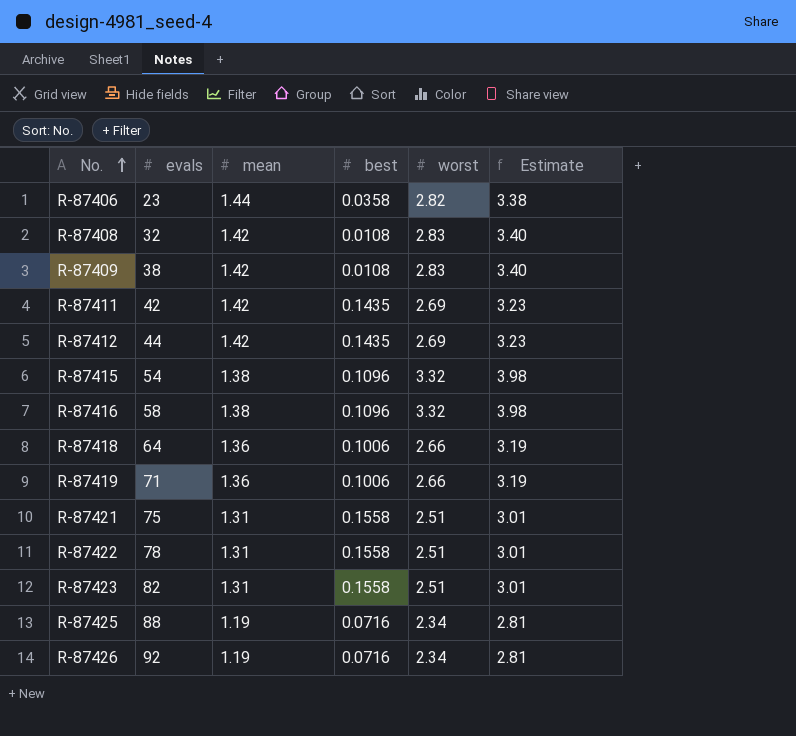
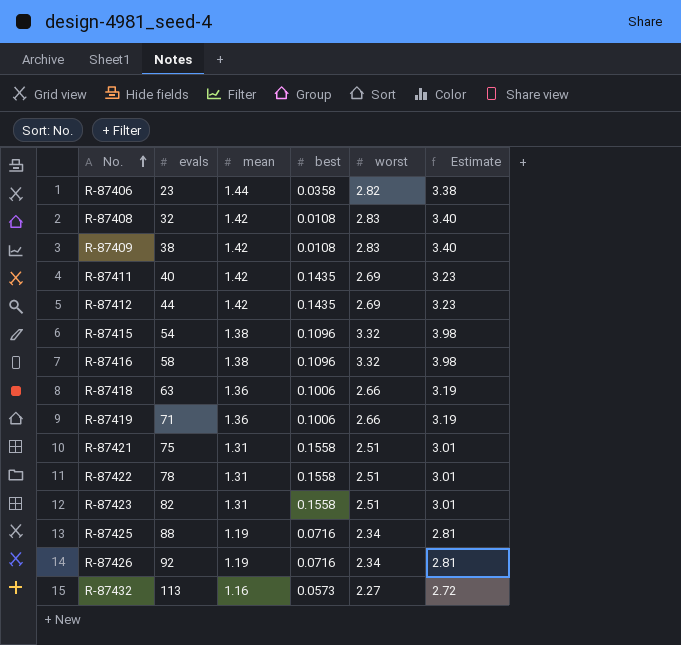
R-87411 | evals: 42 -> 40
R-87418 | evals: 64 -> 63
row R-87432: none -> 113 | 1.16 | 0.0573 | 2.27 | 2.72

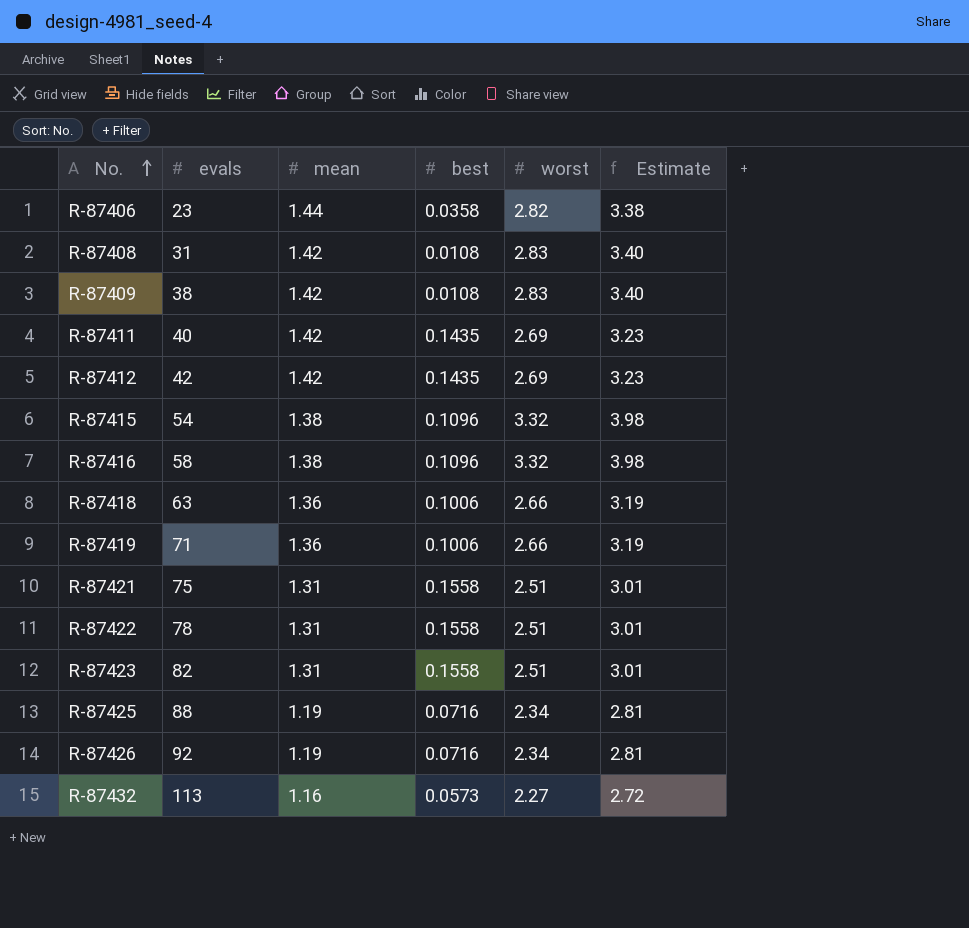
R-87408 | evals: 32 -> 31
R-87412 | evals: 44 -> 42

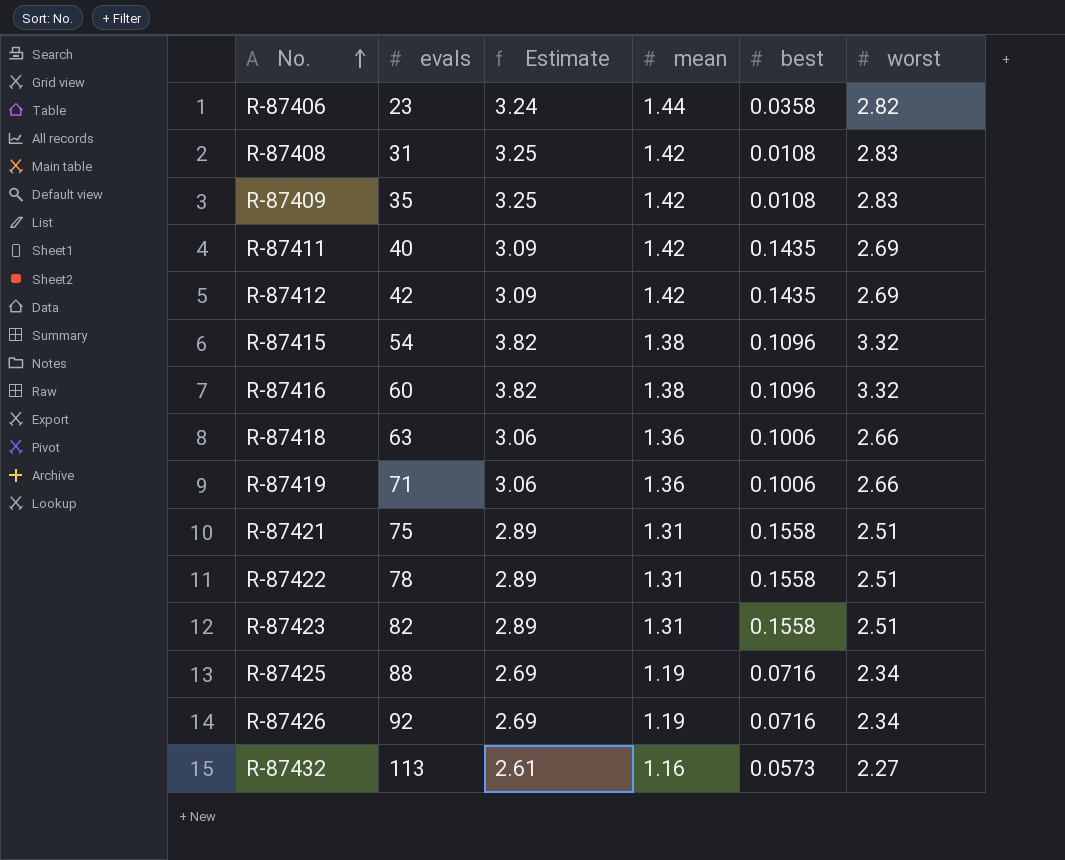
column Estimate | formula: [worst] * 1.2 -> [worst] * 1.15
column Estimate | position: 6 -> 3
R-87409 | evals: 38 -> 35
R-87416 | evals: 58 -> 60

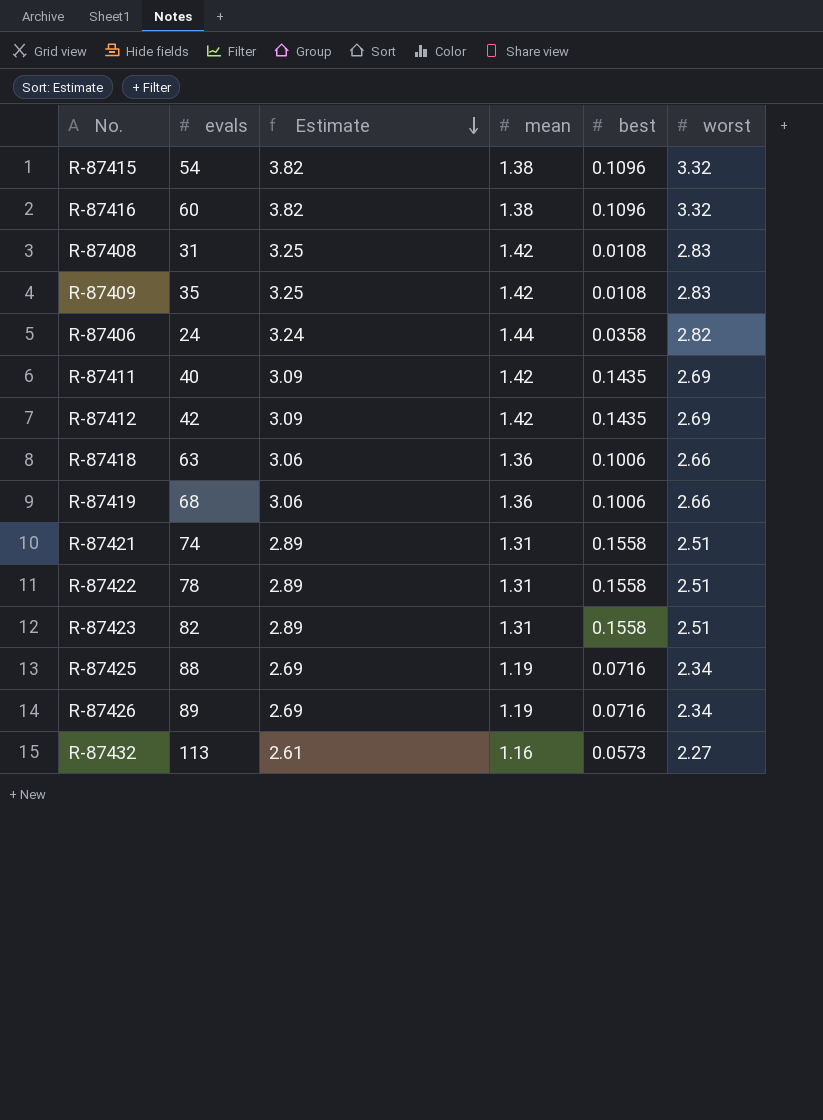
row order: No. ascending -> Estimate descending
R-87406 | evals: 23 -> 24
R-87419 | evals: 71 -> 68
R-87421 | evals: 75 -> 74
R-87426 | evals: 92 -> 89

